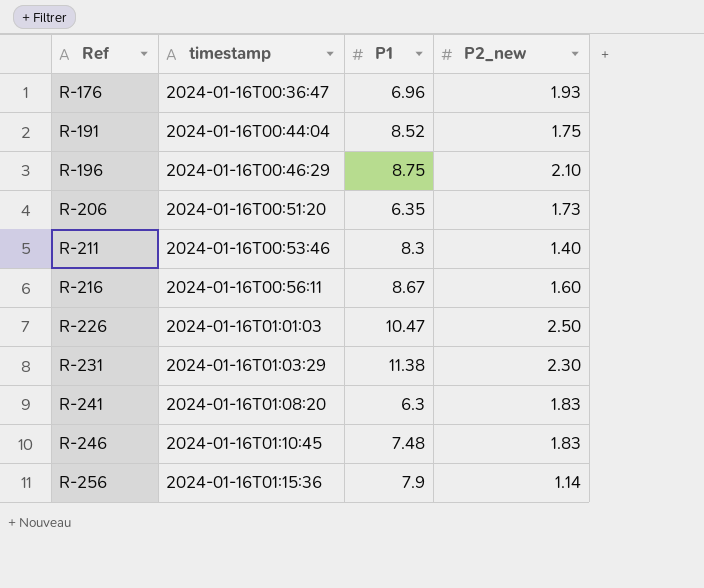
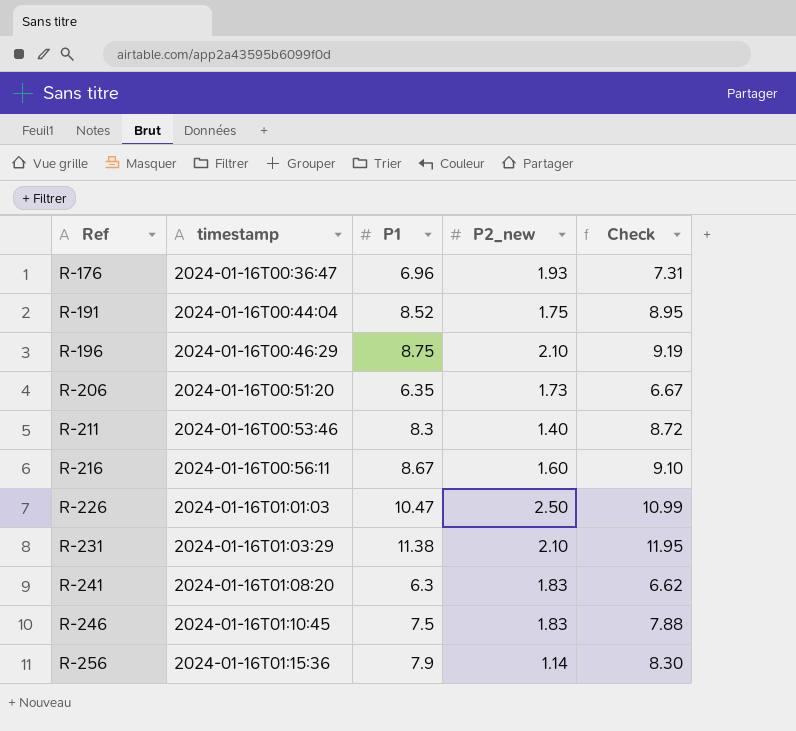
column Check | formula: none -> [P1] * 1.05
R-231 | P2_new: 2.30 -> 2.10
R-246 | P1: 7.48 -> 7.5

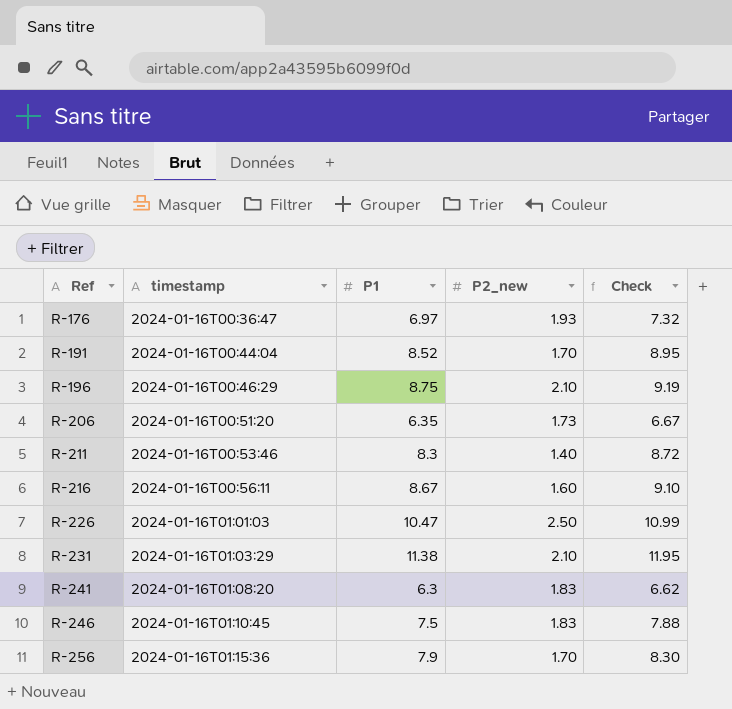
R-176 | P1: 6.96 -> 6.97
R-176 | Check: 7.31 -> 7.32
R-191 | P2_new: 1.75 -> 1.70
R-256 | P2_new: 1.14 -> 1.70

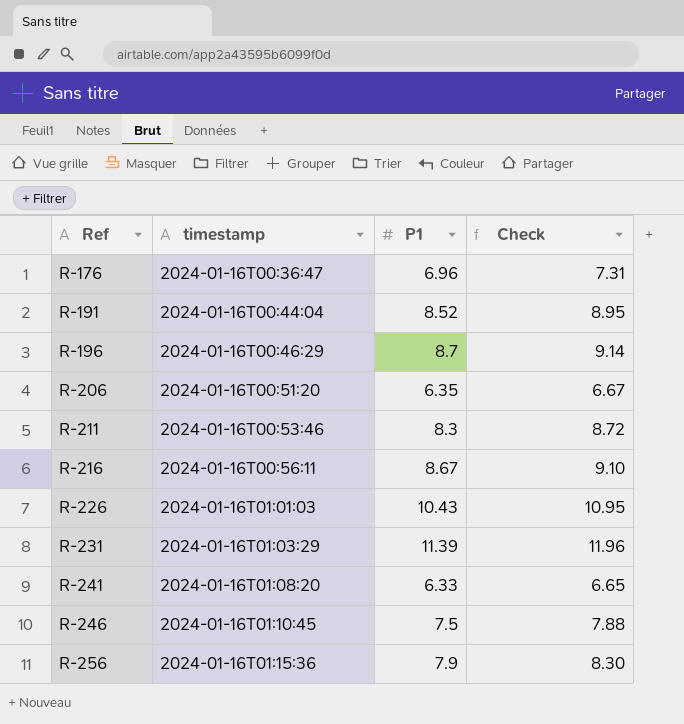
column P2_new | position: 4 -> none
R-176 | P1: 6.97 -> 6.96
R-176 | Check: 7.32 -> 7.31
R-196 | P1: 8.75 -> 8.7
R-196 | Check: 9.19 -> 9.14
R-226 | P1: 10.47 -> 10.43
R-226 | Check: 10.99 -> 10.95
R-231 | P1: 11.38 -> 11.39
R-231 | Check: 11.95 -> 11.96
R-241 | P1: 6.3 -> 6.33
R-241 | Check: 6.62 -> 6.65

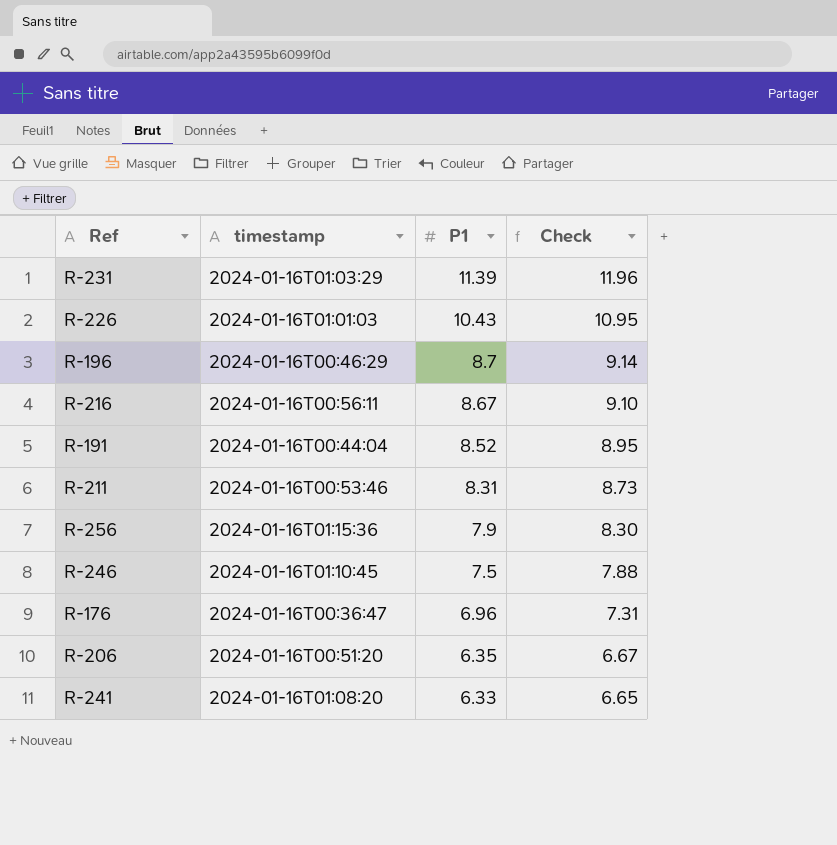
row order: Ref ascending -> P1 descending
R-211 | P1: 8.3 -> 8.31
R-211 | Check: 8.72 -> 8.73

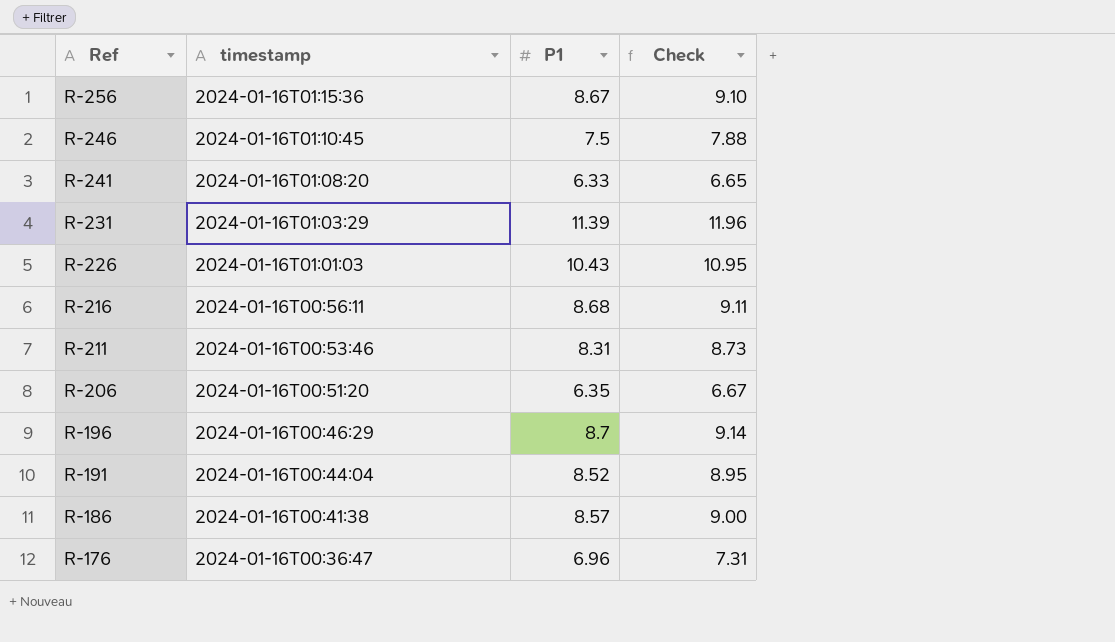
row order: P1 descending -> Ref descending
R-256 | P1: 7.9 -> 8.67
R-256 | Check: 8.30 -> 9.10
R-216 | P1: 8.67 -> 8.68
R-216 | Check: 9.10 -> 9.11
row R-186: none -> 2024-01-16T00:41:38 | 8.57 | 9.00

